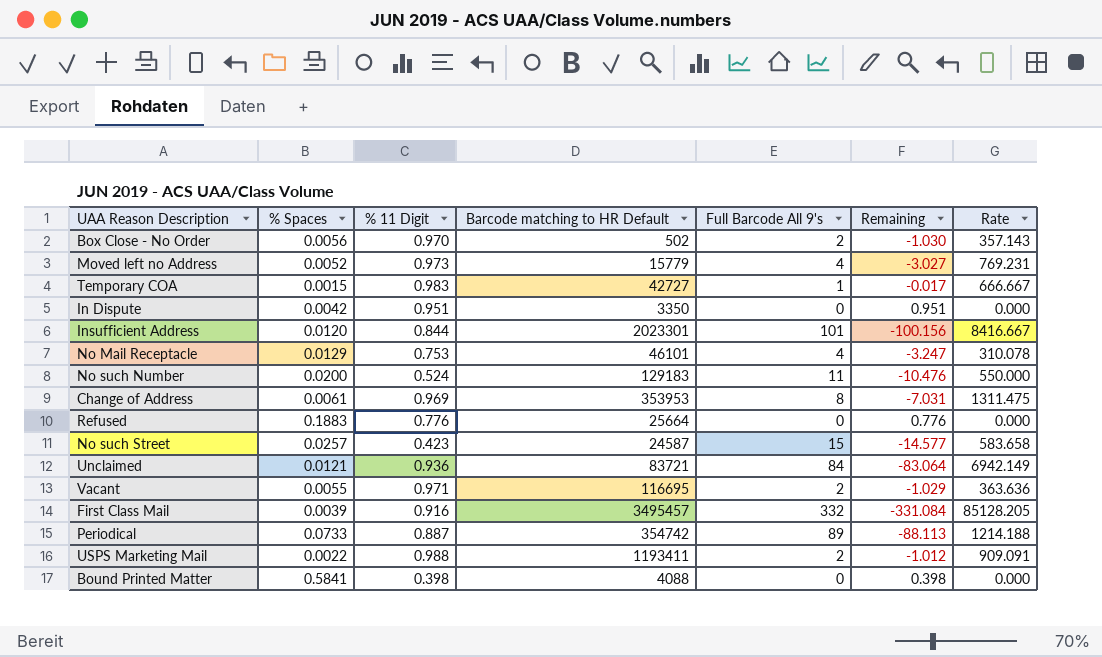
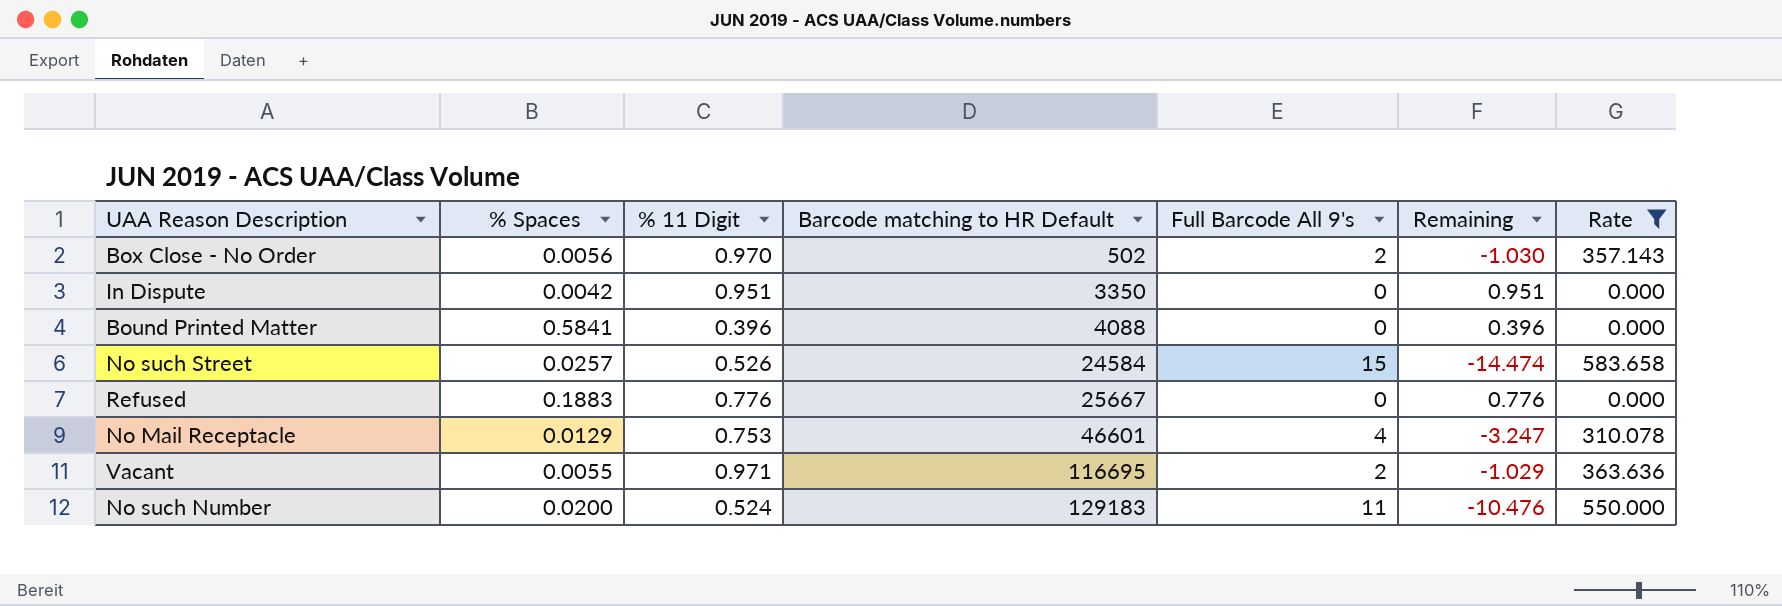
filter: none -> Rate <= 583.658
row order: none -> Barcode matching to HR Default ascending
Bound Printed Matter | % 11 Digit: 0.398 -> 0.396
Bound Printed Matter | Remaining: 0.398 -> 0.396
No such Street | % 11 Digit: 0.423 -> 0.526
No such Street | Barcode matching to HR Default: 24587 -> 24584
No such Street | Remaining: -14.577 -> -14.474
Refused | Barcode matching to HR Default: 25664 -> 25667
No Mail Receptacle | Barcode matching to HR Default: 46101 -> 46601

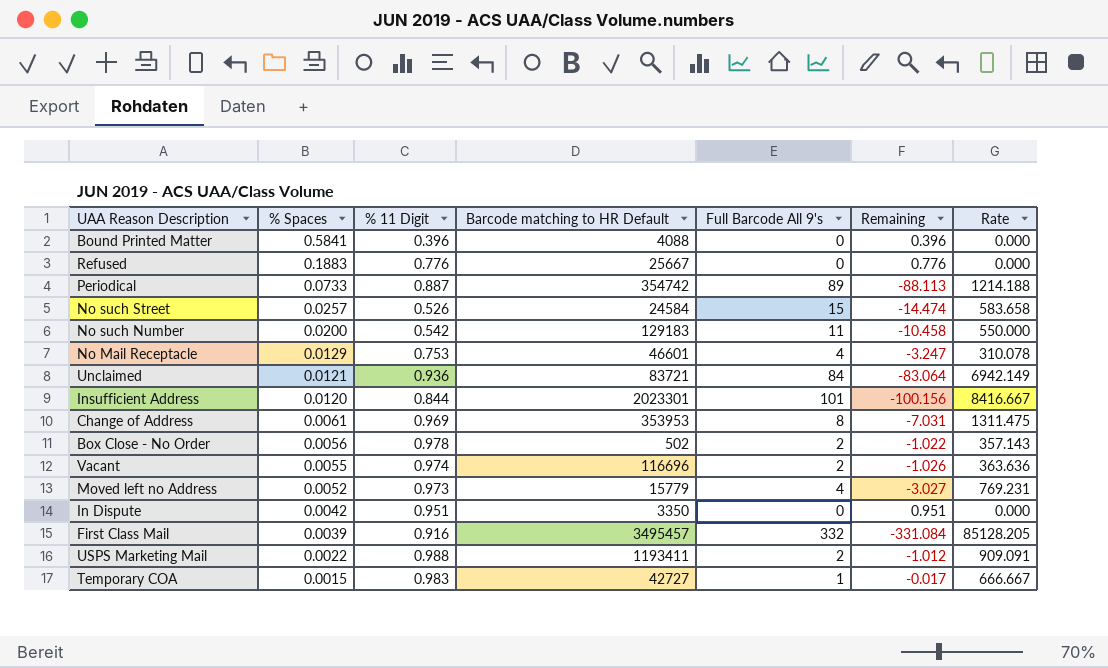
filter: Rate <= 583.658 -> none
row order: Barcode matching to HR Default ascending -> % Spaces descending
No such Number | % 11 Digit: 0.524 -> 0.542
No such Number | Remaining: -10.476 -> -10.458
Box Close - No Order | % 11 Digit: 0.970 -> 0.978
Box Close - No Order | Remaining: -1.030 -> -1.022
Vacant | % 11 Digit: 0.971 -> 0.974
Vacant | Barcode matching to HR Default: 116695 -> 116696
Vacant | Remaining: -1.029 -> -1.026

